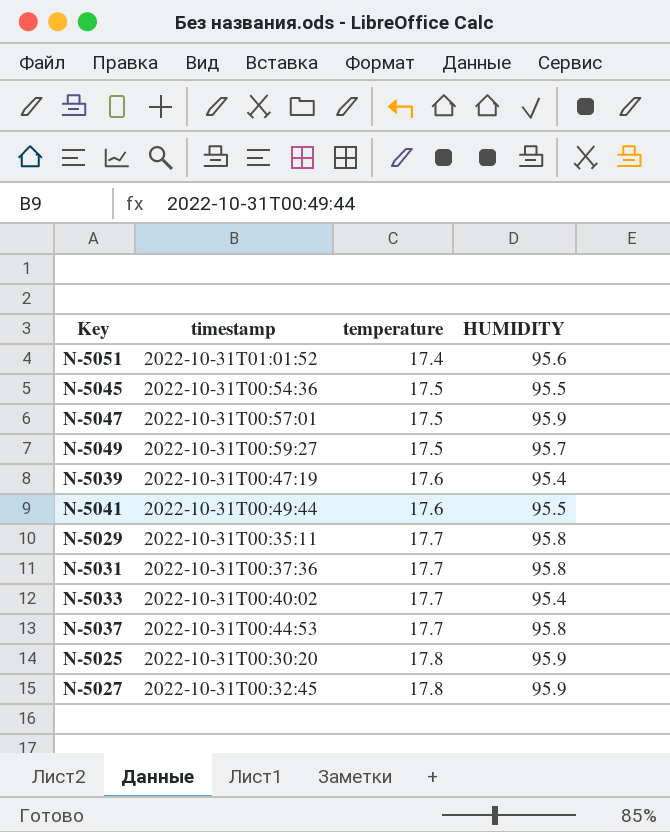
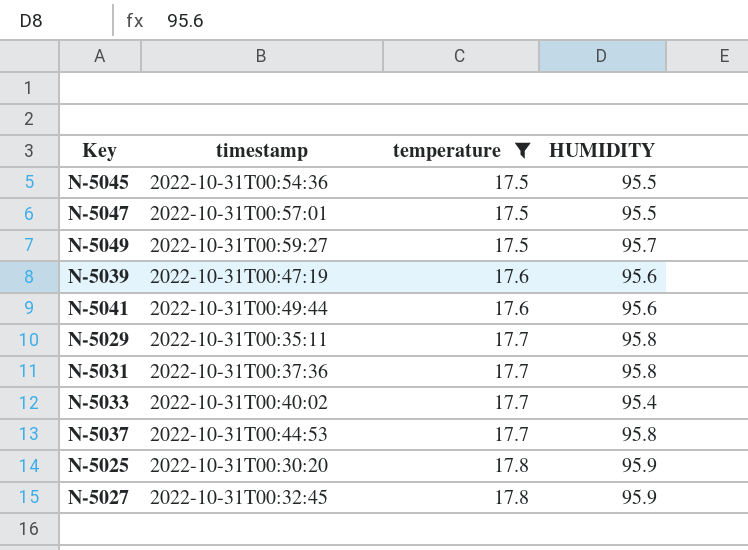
filter: none -> temperature != 17.4
N-5047 | HUMIDITY: 95.9 -> 95.5
N-5039 | HUMIDITY: 95.4 -> 95.6
N-5041 | HUMIDITY: 95.5 -> 95.6

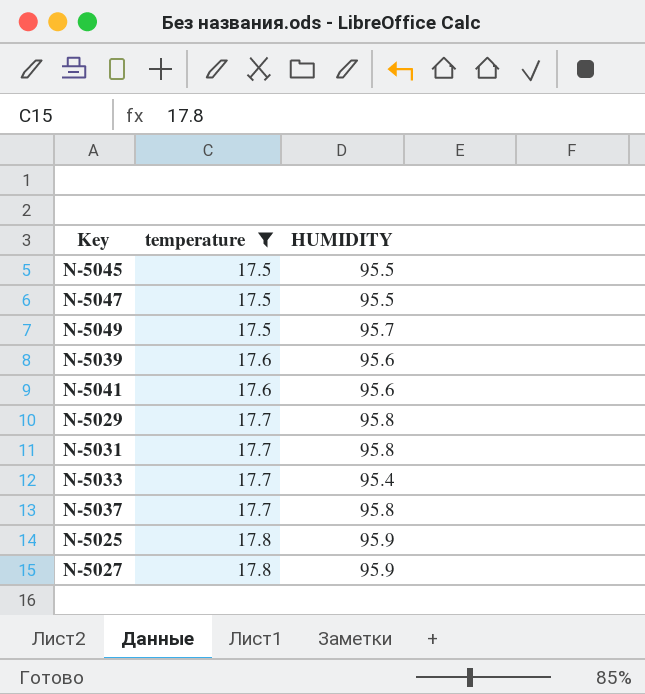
column timestamp | position: 2 -> none

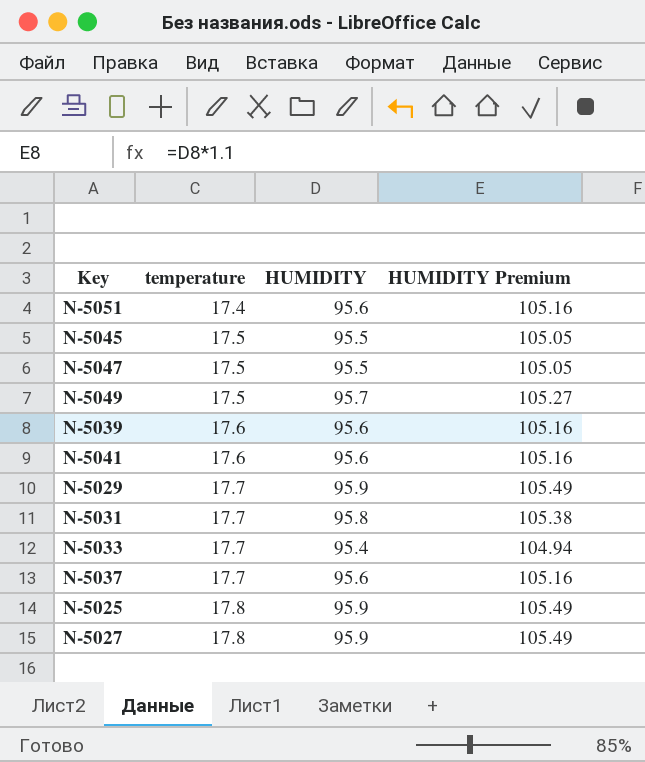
filter: temperature != 17.4 -> none
column HUMIDITY Premium | formula: none -> [HUMIDITY] * 1.1
N-5029 | HUMIDITY: 95.8 -> 95.9
N-5037 | HUMIDITY: 95.8 -> 95.6

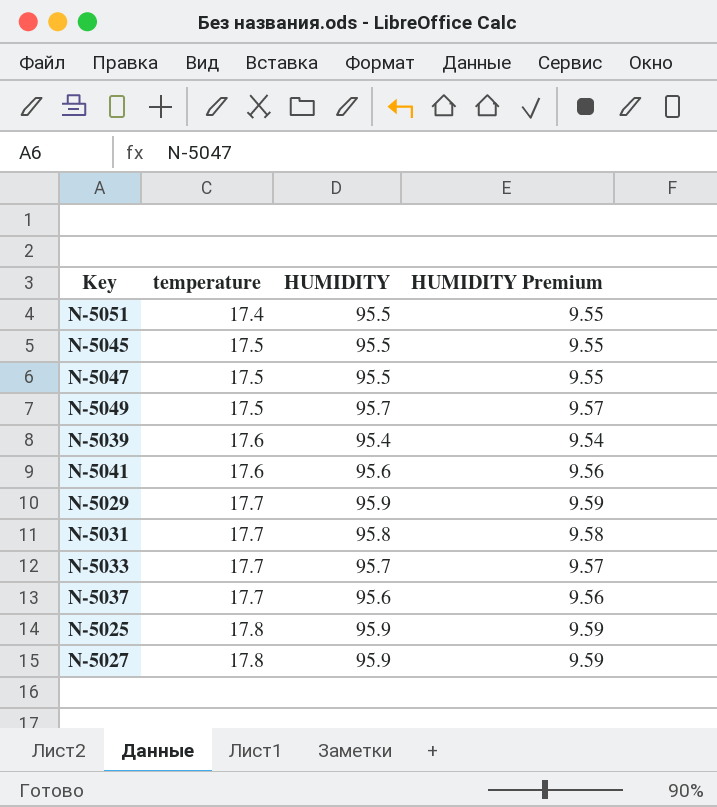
column HUMIDITY Premium | formula: [HUMIDITY] * 1.1 -> [HUMIDITY] * 0.1
N-5051 | HUMIDITY: 95.6 -> 95.5
N-5039 | HUMIDITY: 95.6 -> 95.4
N-5033 | HUMIDITY: 95.4 -> 95.7

